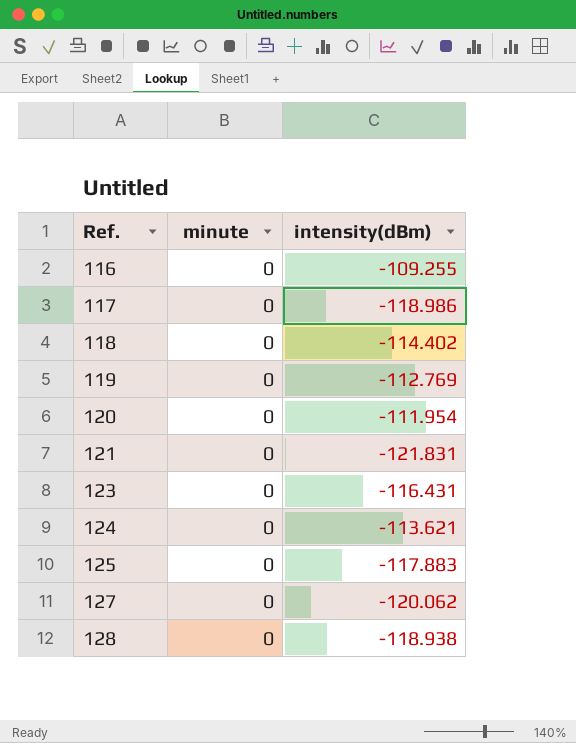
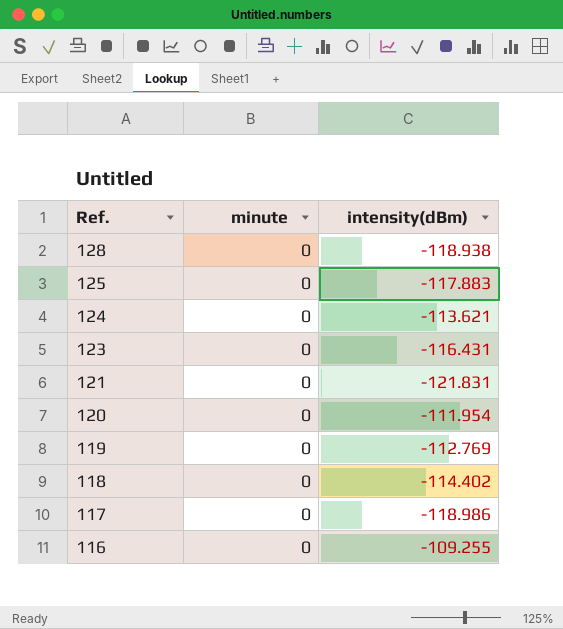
row order: Ref. ascending -> Ref. descending
row 127: 0 | -120.062 -> none

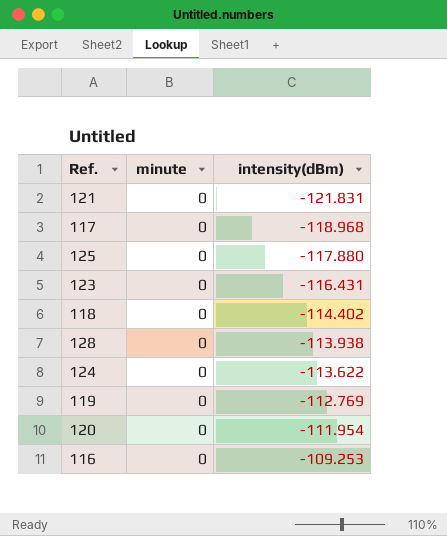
row order: Ref. descending -> intensity(dBm) ascending
117 | intensity(dBm): -118.986 -> -118.968
125 | intensity(dBm): -117.883 -> -117.880
128 | intensity(dBm): -118.938 -> -113.938
124 | intensity(dBm): -113.621 -> -113.622
116 | intensity(dBm): -109.255 -> -109.253

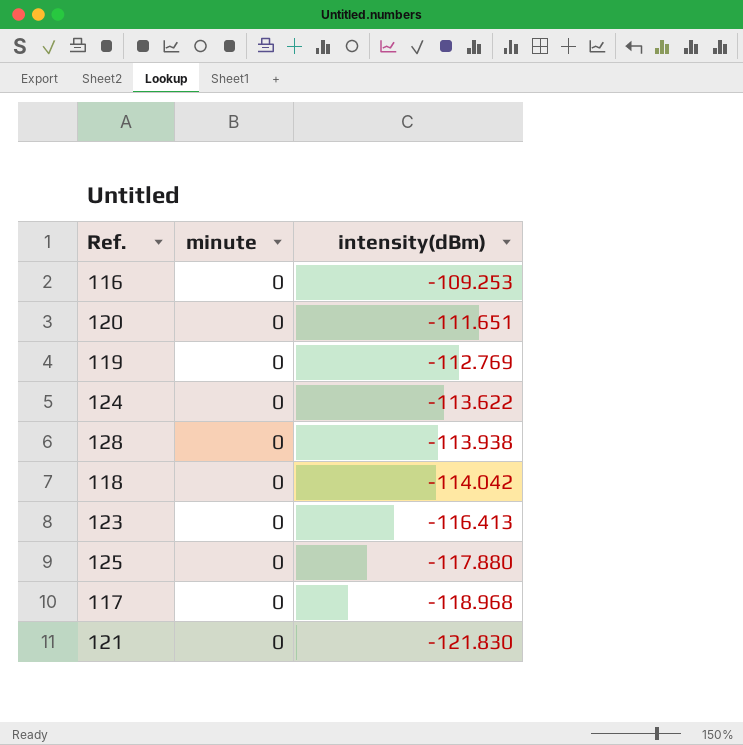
row order: intensity(dBm) ascending -> intensity(dBm) descending
120 | intensity(dBm): -111.954 -> -111.651
118 | intensity(dBm): -114.402 -> -114.042
123 | intensity(dBm): -116.431 -> -116.413
121 | intensity(dBm): -121.831 -> -121.830

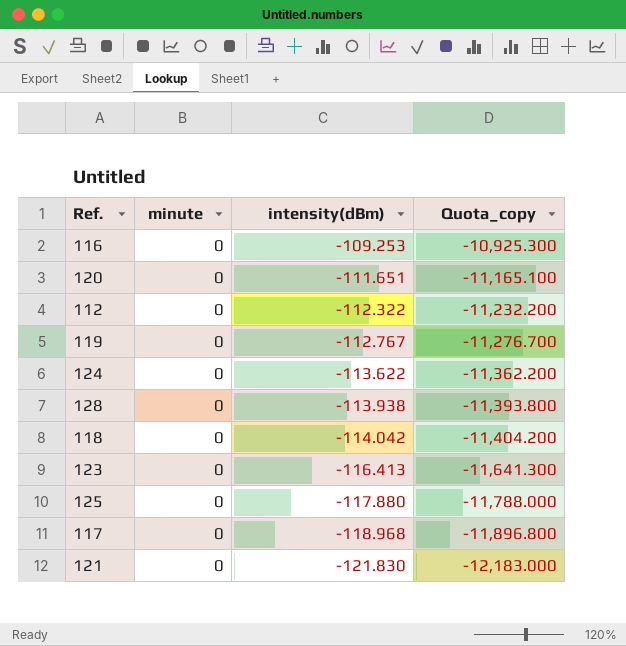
column Quota_copy | formula: none -> [intensity(dBm)] * 100
row 112: none -> 0 | -112.322 | -11,232.200
119 | intensity(dBm): -112.769 -> -112.767

